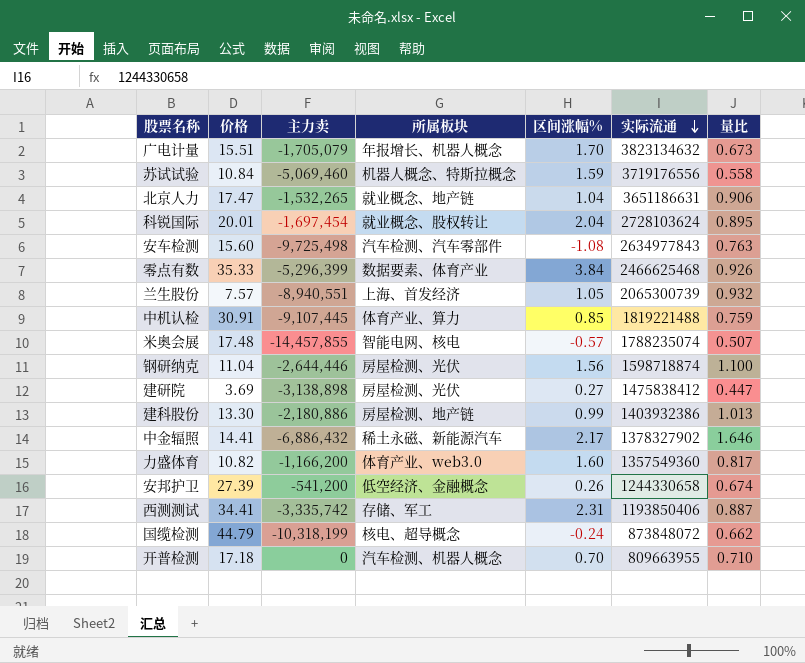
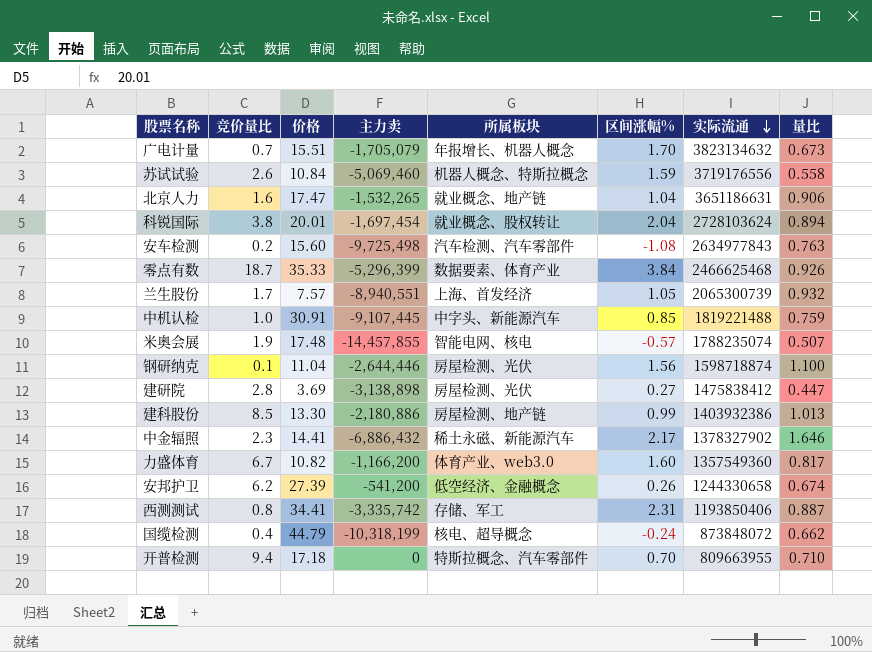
column 竞价量比 | position: none -> 2
科锐国际 | 量比: 0.895 -> 0.894
中机认检 | 所属板块: 体育产业、算力 -> 中字头、新能源汽车
开普检测 | 所属板块: 汽车检测、机器人概念 -> 特斯拉概念、汽车零部件

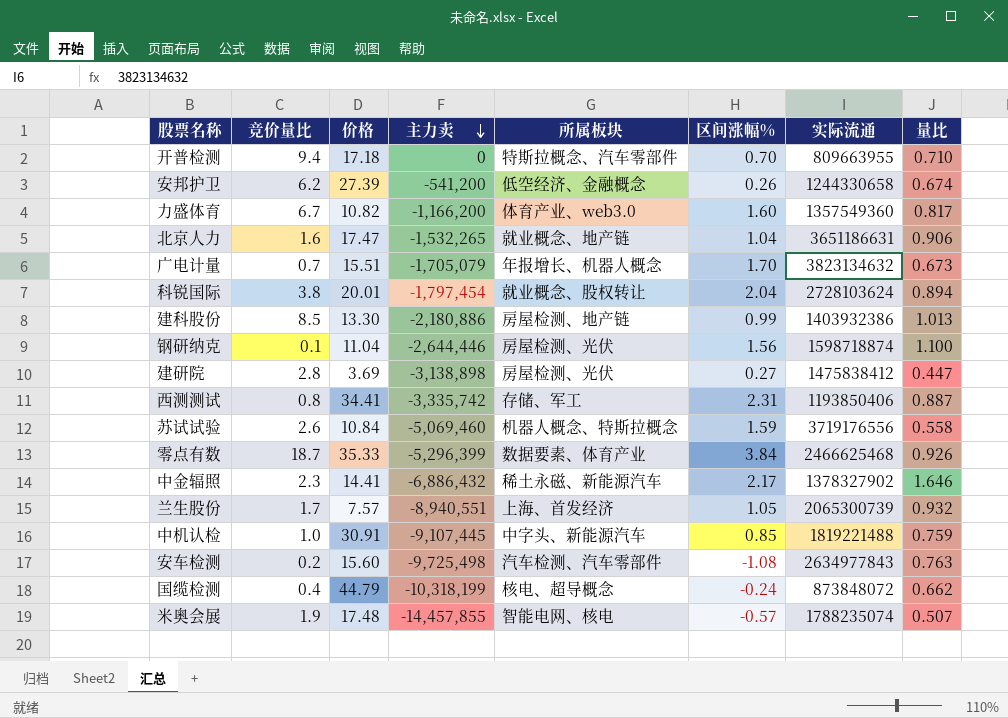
row order: 实际流通 descending -> 主力卖 descending
科锐国际 | 主力卖: -1,697,454 -> -1,797,454

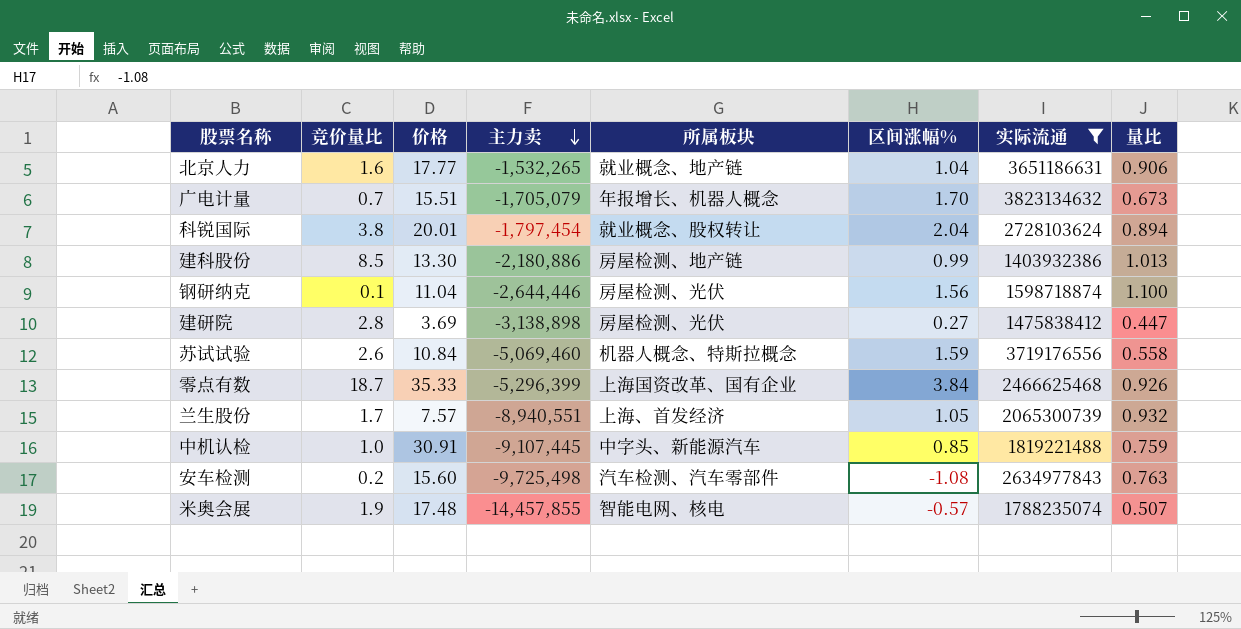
filter: none -> 实际流通 >= 1403932386
北京人力 | 价格: 17.47 -> 17.77
零点有数 | 所属板块: 数据要素、体育产业 -> 上海国资改革、国有企业

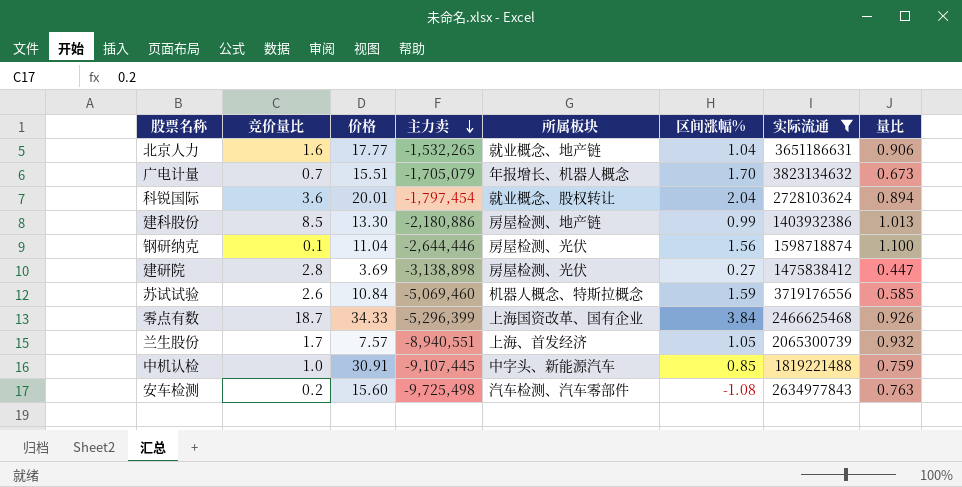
row 米奥会展: 1.9 | 17.48 | -14,457,855 | 智能电网、核电 | -0.57 | 1788235074 | 0.507 -> none
科锐国际 | 竞价量比: 3.8 -> 3.6
苏试试验 | 量比: 0.558 -> 0.585
零点有数 | 价格: 35.33 -> 34.33

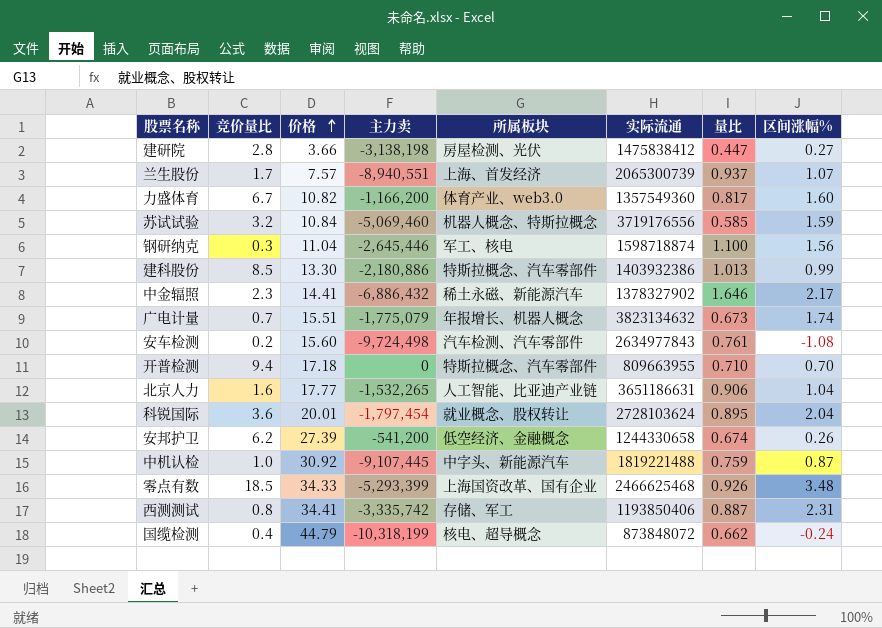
filter: 实际流通 >= 1403932386 -> none
row order: 主力卖 descending -> 价格 ascending
column 区间涨幅% | position: 6 -> 8
建研院 | 价格: 3.69 -> 3.66
建研院 | 主力卖: -3,138,898 -> -3,138,198
兰生股份 | 量比: 0.932 -> 0.937
兰生股份 | 区间涨幅%: 1.05 -> 1.07
苏试试验 | 竞价量比: 2.6 -> 3.2
钢研纳克 | 竞价量比: 0.1 -> 0.3
钢研纳克 | 主力卖: -2,644,446 -> -2,645,446
钢研纳克 | 所属板块: 房屋检测、光伏 -> 军工、核电
建科股份 | 所属板块: 房屋检测、地产链 -> 特斯拉概念、汽车零部件
广电计量 | 主力卖: -1,705,079 -> -1,775,079
广电计量 | 区间涨幅%: 1.70 -> 1.74
安车检测 | 主力卖: -9,725,498 -> -9,724,498
安车检测 | 量比: 0.763 -> 0.761
北京人力 | 所属板块: 就业概念、地产链 -> 人工智能、比亚迪产业链
科锐国际 | 量比: 0.894 -> 0.895
中机认检 | 价格: 30.91 -> 30.92
中机认检 | 区间涨幅%: 0.85 -> 0.87
零点有数 | 竞价量比: 18.7 -> 18.5
零点有数 | 主力卖: -5,296,399 -> -5,293,399
零点有数 | 区间涨幅%: 3.84 -> 3.48

